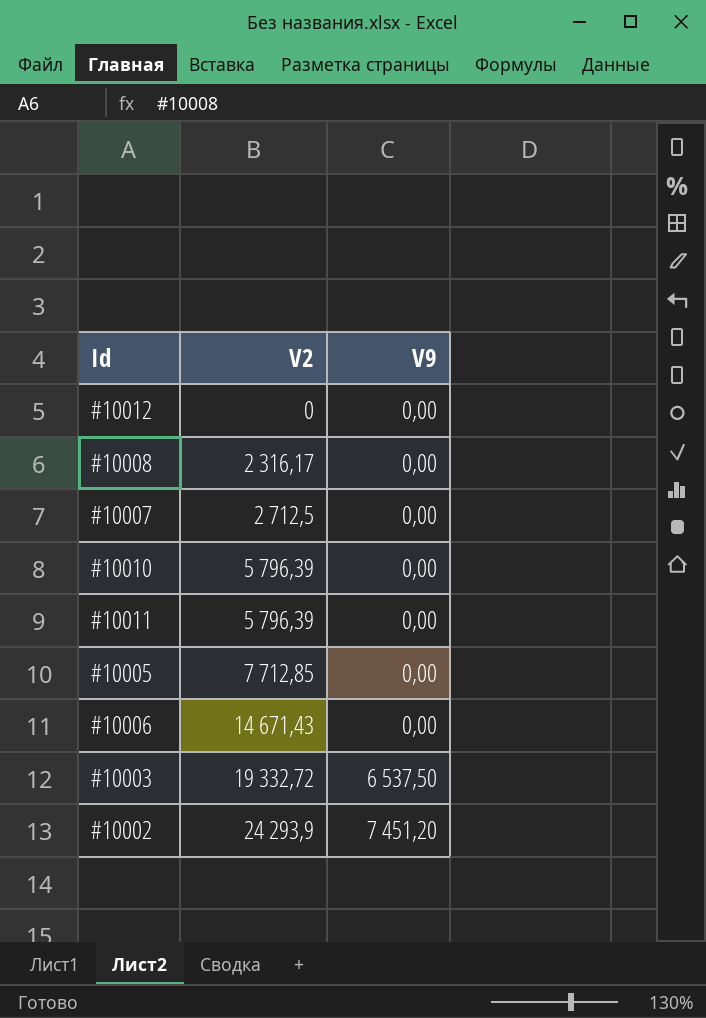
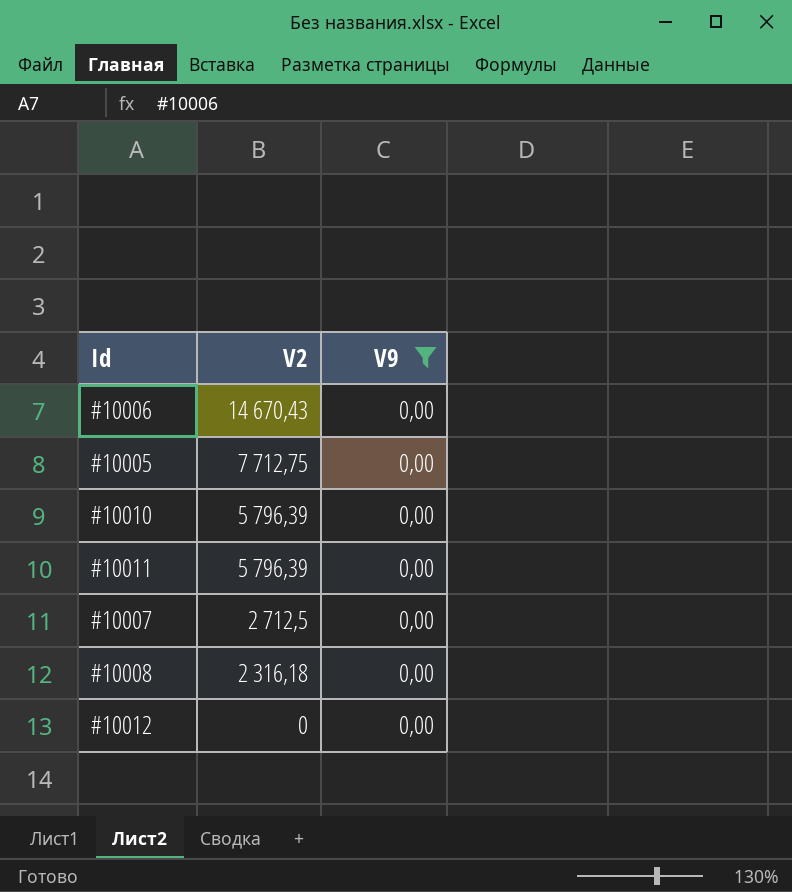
filter: none -> V9 = 0,00
row order: V2 ascending -> V2 descending
#10006 | V2: 14 671,43 -> 14 670,43
#10005 | V2: 7 712,85 -> 7 712,75
#10008 | V2: 2 316,17 -> 2 316,18

